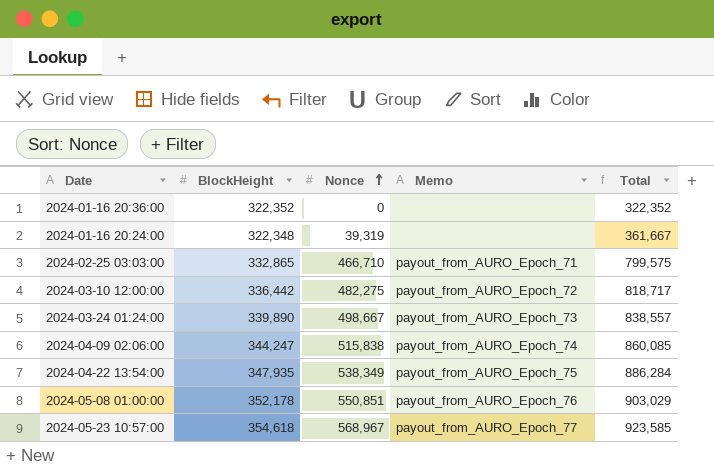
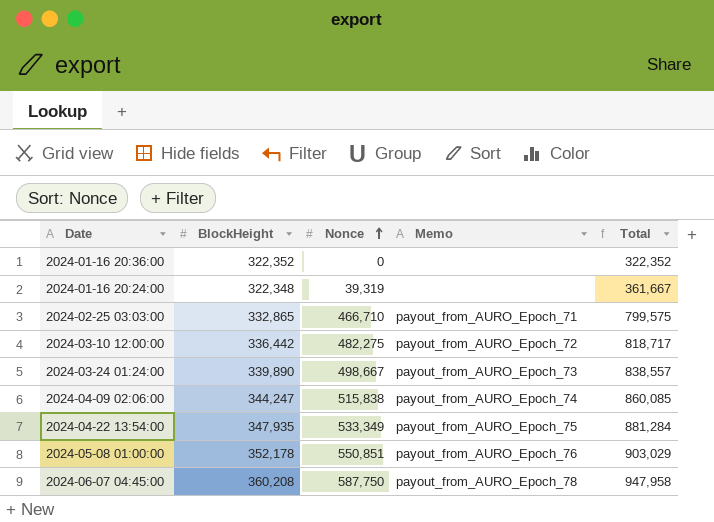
row 2024-05-23 10:57:00: 354,618 | 568,967 | payout_from_AURO_Epoch_77 | 923,585 -> none
2024-04-22 13:54:00 | Nonce: 538,349 -> 533,349
2024-04-22 13:54:00 | Total: 886,284 -> 881,284
row 2024-06-07 04:45:00: none -> 360,208 | 587,750 | payout_from_AURO_Epoch_78 | 947,958

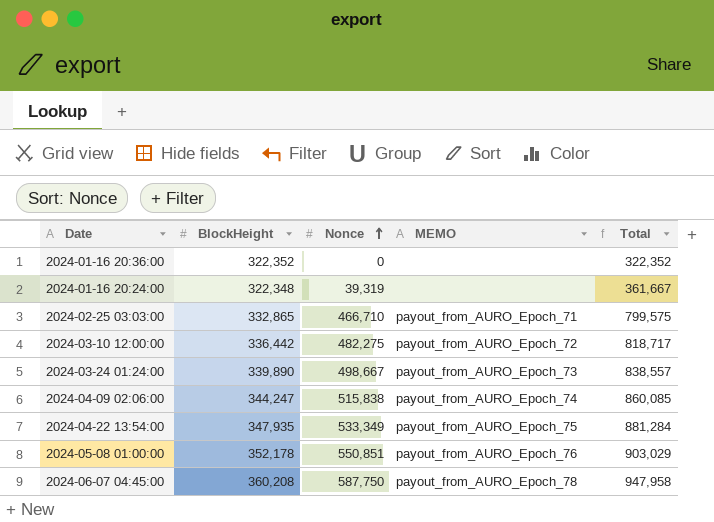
column name: Memo -> MEMO

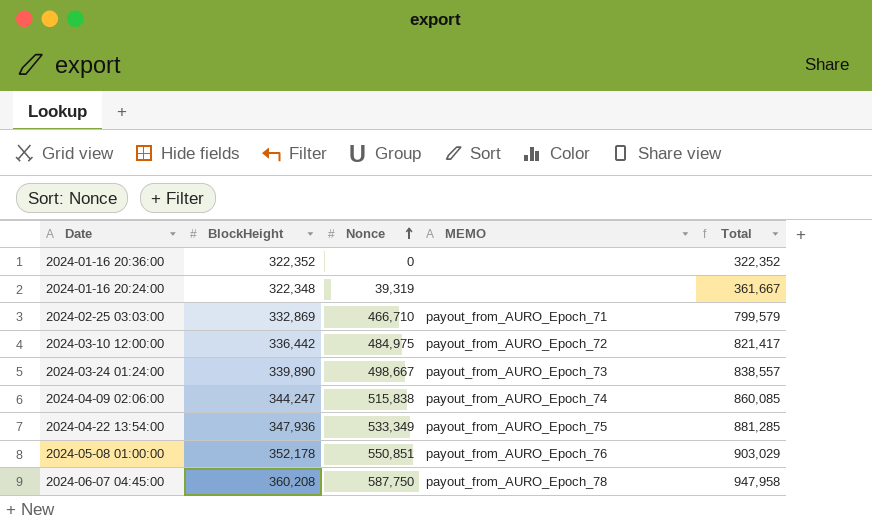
2024-02-25 03:03:00 | BlockHeight: 332,865 -> 332,869
2024-02-25 03:03:00 | Total: 799,575 -> 799,579
2024-03-10 12:00:00 | Nonce: 482,275 -> 484,975
2024-03-10 12:00:00 | Total: 818,717 -> 821,417
2024-04-22 13:54:00 | BlockHeight: 347,935 -> 347,936
2024-04-22 13:54:00 | Total: 881,284 -> 881,285

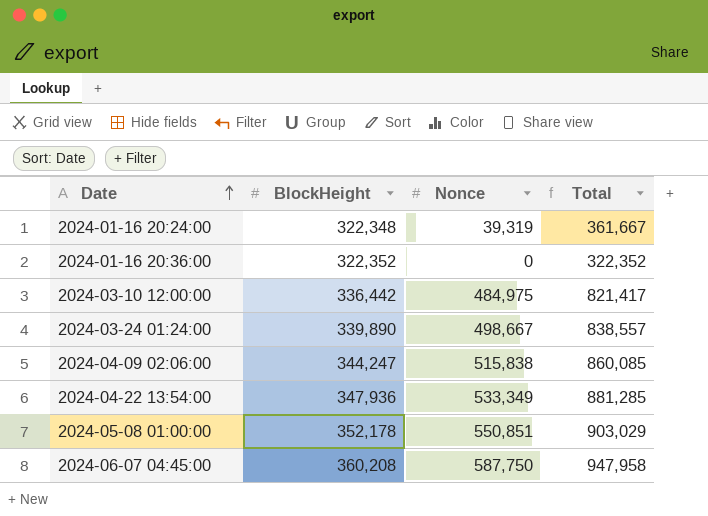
row order: Nonce ascending -> Date ascending
column MEMO | position: 4 -> none
row 2024-02-25 03:03:00: 332,869 | 466,710 | payout_from_AURO_Epoch_71 | 799,579 -> none

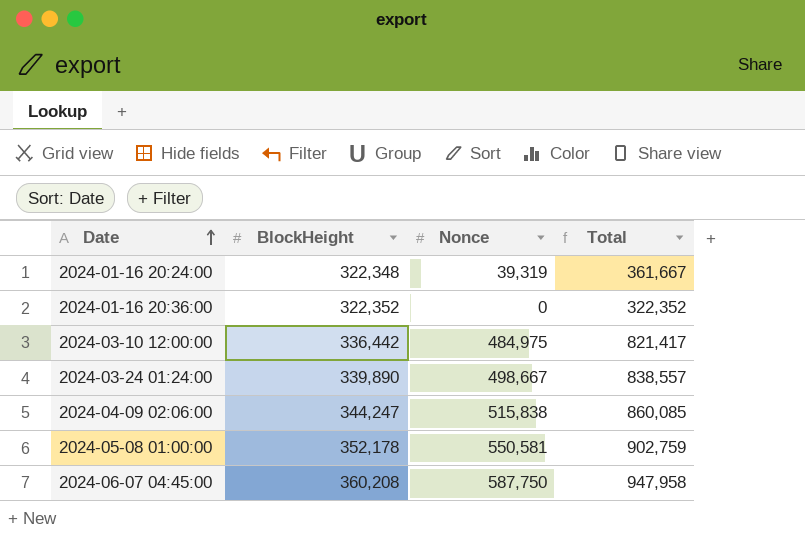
row 2024-04-22 13:54:00: 347,936 | 533,349 | 881,285 -> none
2024-05-08 01:00:00 | Nonce: 550,851 -> 550,581
2024-05-08 01:00:00 | Total: 903,029 -> 902,759

